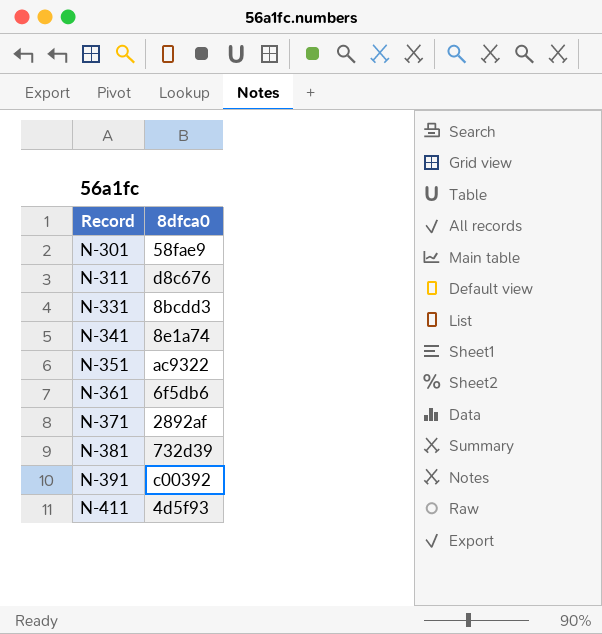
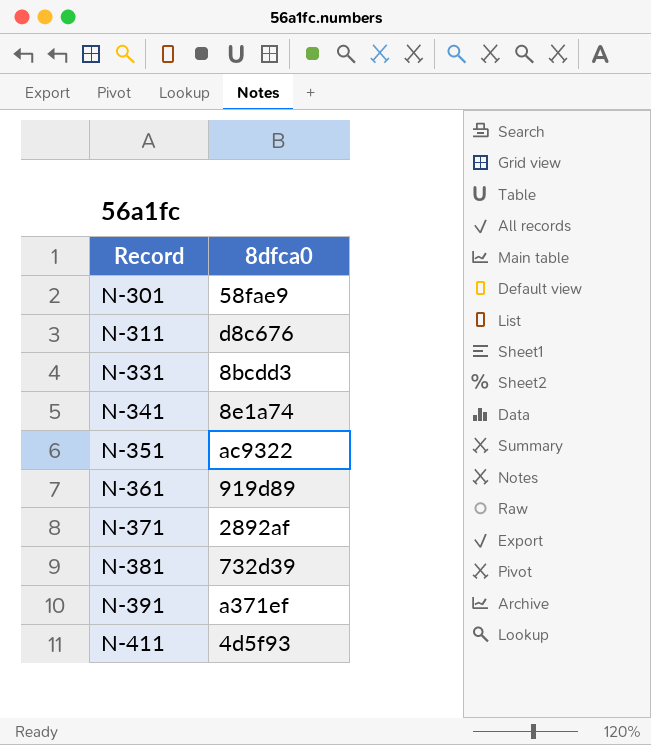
N-361 | 8dfca0: 6f5db6 -> 919d89
N-391 | 8dfca0: c00392 -> a371ef

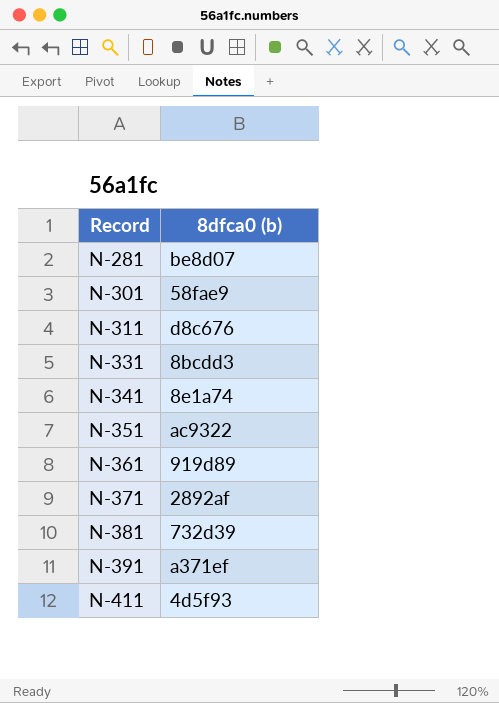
column name: 8dfca0 -> 8dfca0 (b)
row N-281: none -> be8d07

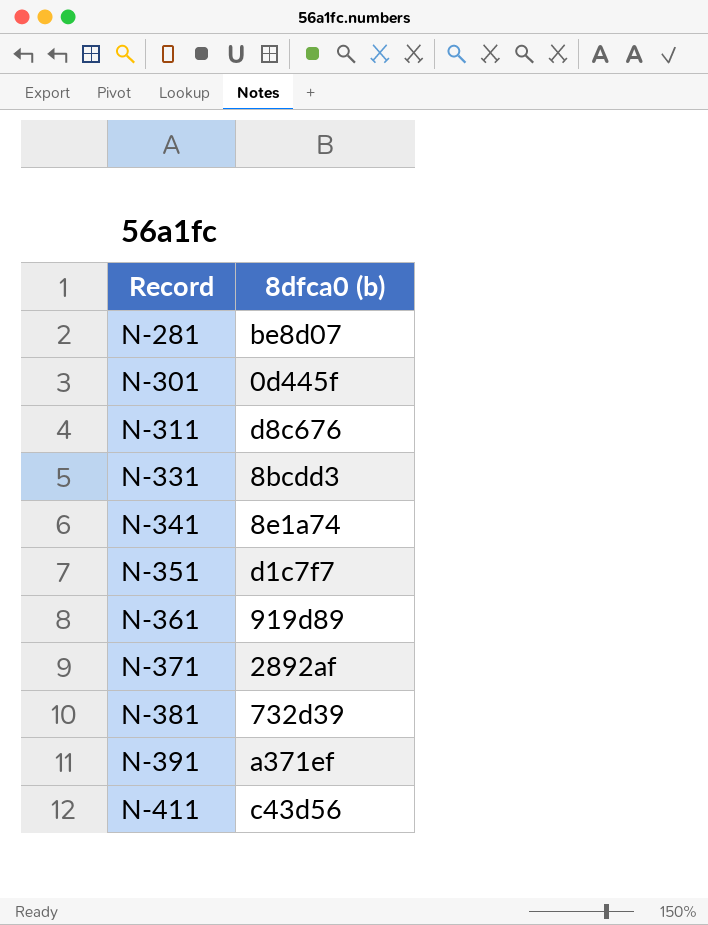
N-301 | 8dfca0 (b): 58fae9 -> 0d445f
N-351 | 8dfca0 (b): ac9322 -> d1c7f7
N-411 | 8dfca0 (b): 4d5f93 -> c43d56

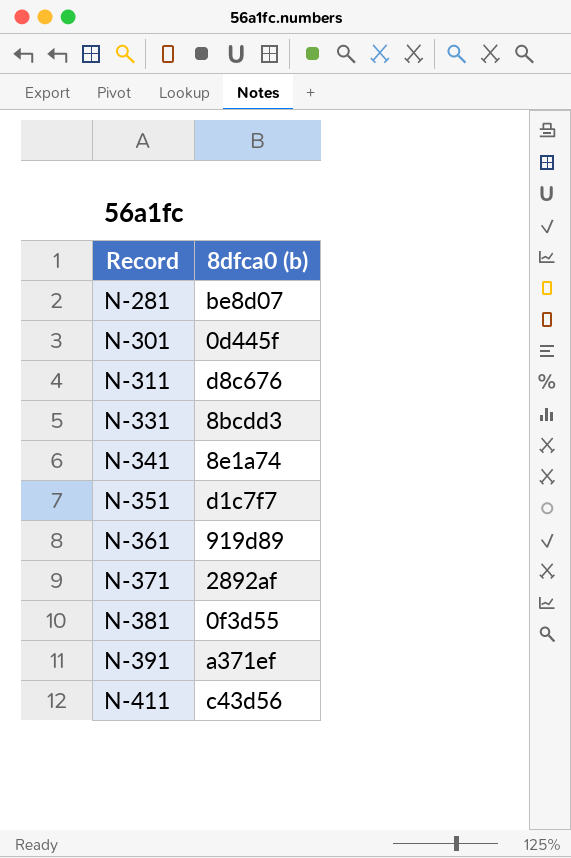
N-381 | 8dfca0 (b): 732d39 -> 0f3d55

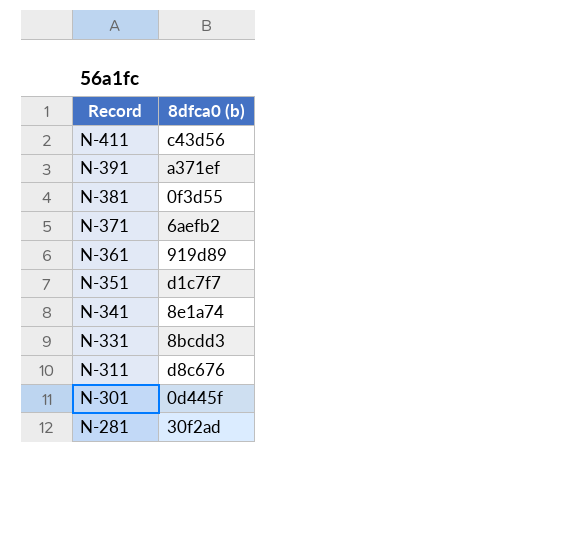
row order: Record ascending -> Record descending
N-371 | 8dfca0 (b): 2892af -> 6aefb2
N-281 | 8dfca0 (b): be8d07 -> 30f2ad

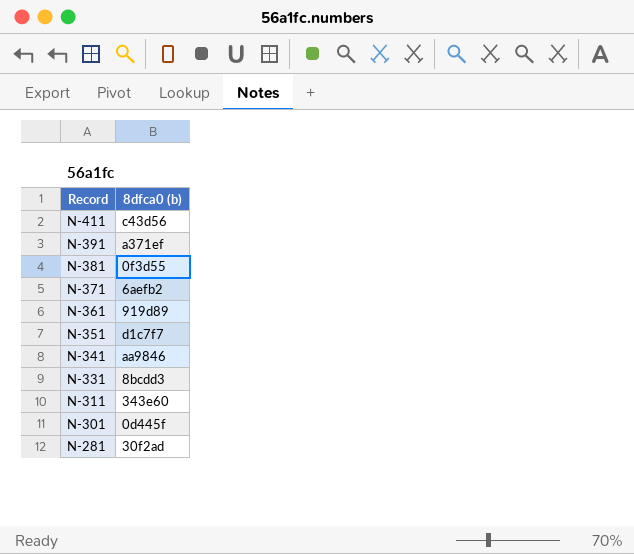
N-341 | 8dfca0 (b): 8e1a74 -> aa9846
N-311 | 8dfca0 (b): d8c676 -> 343e60

